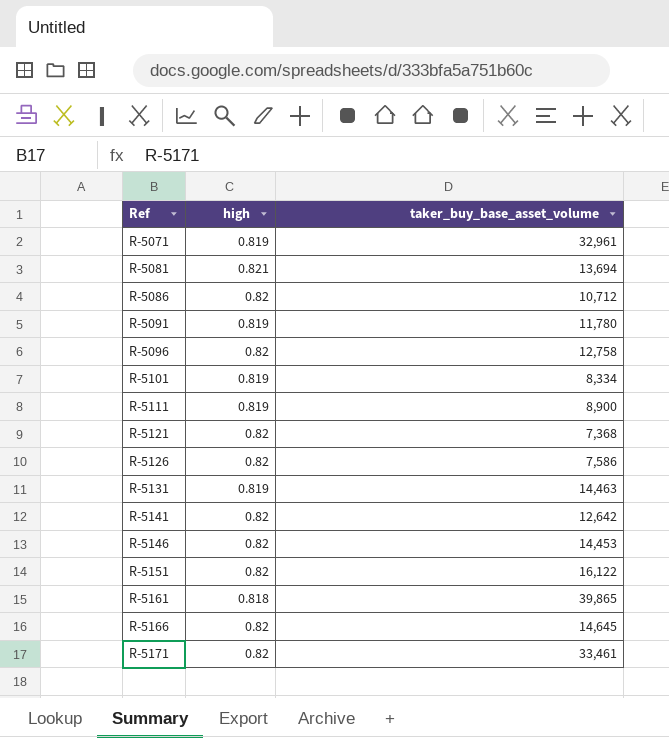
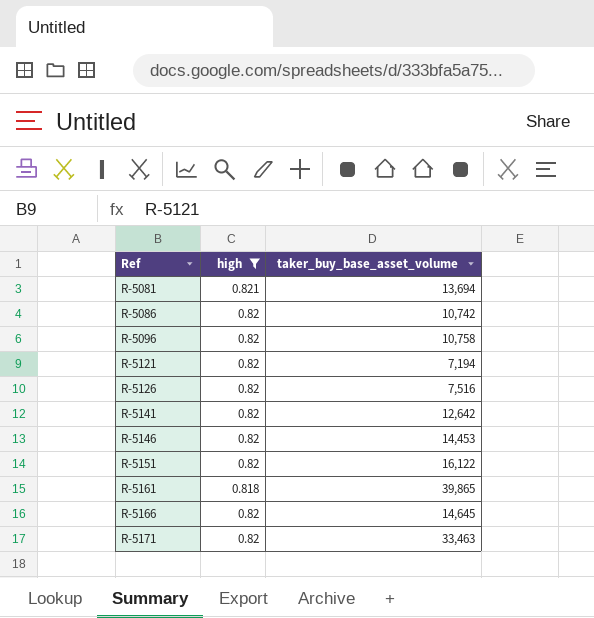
filter: none -> high != 0.819
R-5086 | taker_buy_base_asset_volume: 10,712 -> 10,742
R-5096 | taker_buy_base_asset_volume: 12,758 -> 10,758
R-5121 | taker_buy_base_asset_volume: 7,368 -> 7,194
R-5126 | taker_buy_base_asset_volume: 7,586 -> 7,516
R-5171 | taker_buy_base_asset_volume: 33,461 -> 33,463

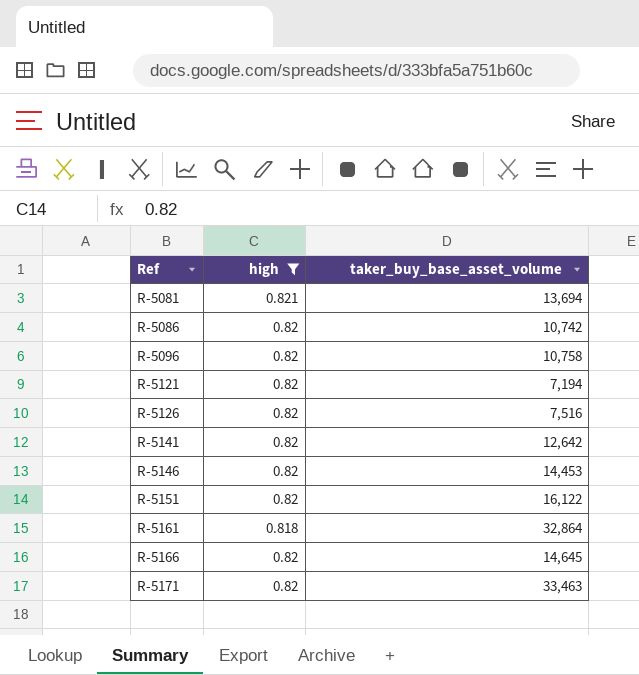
R-5161 | taker_buy_base_asset_volume: 39,865 -> 32,864

